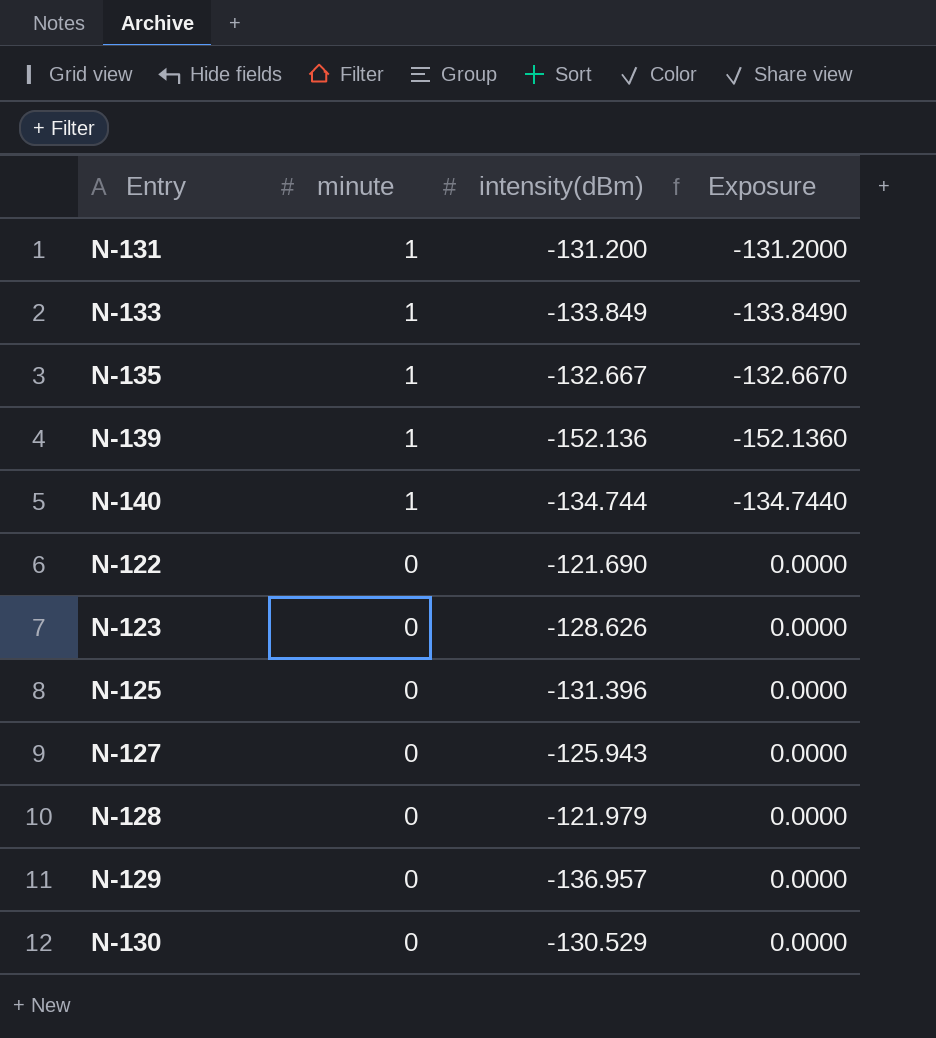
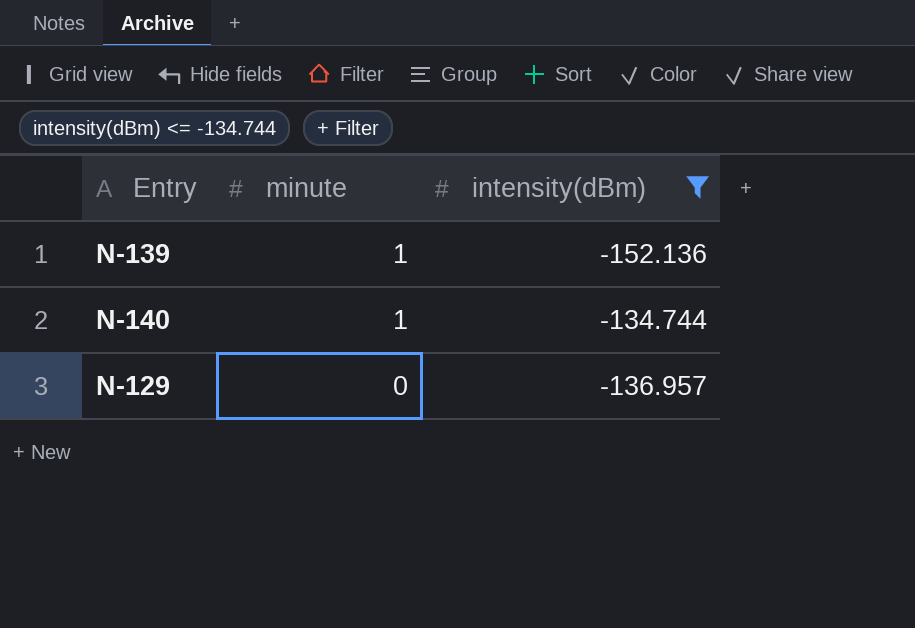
filter: none -> intensity(dBm) <= -134.744
column Exposure | formula: [minute] * [intensity(dBm)] -> none

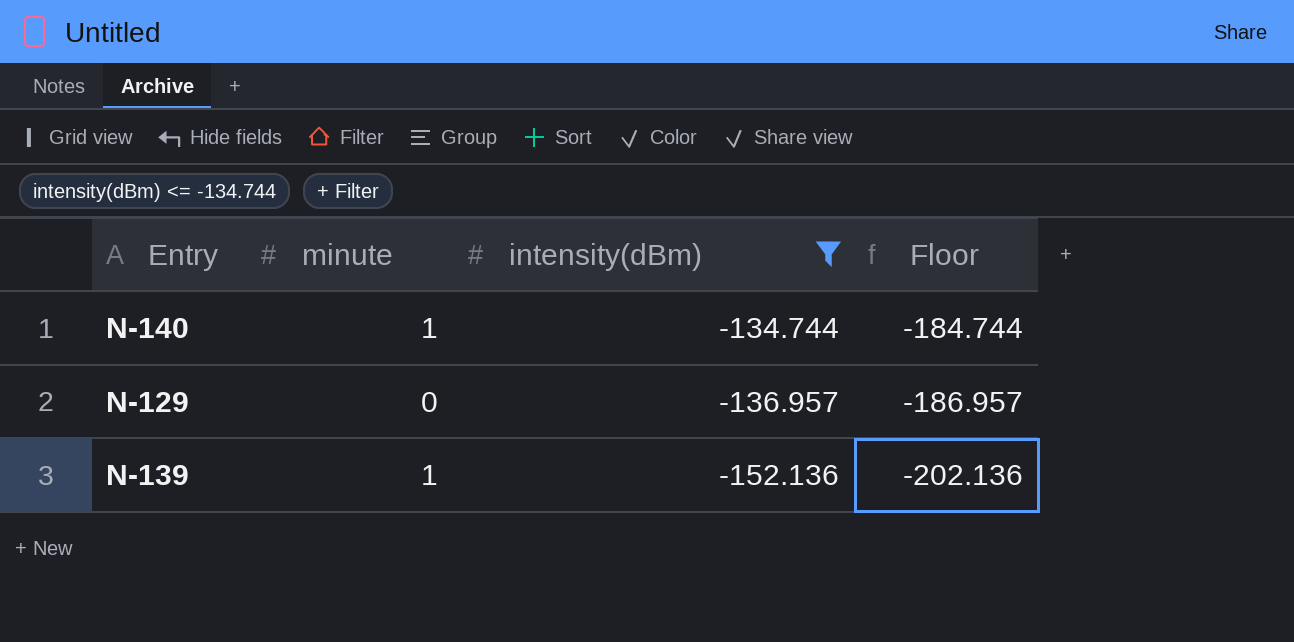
row order: minute descending -> intensity(dBm) descending
column Floor | formula: none -> [intensity(dBm)] - 50

